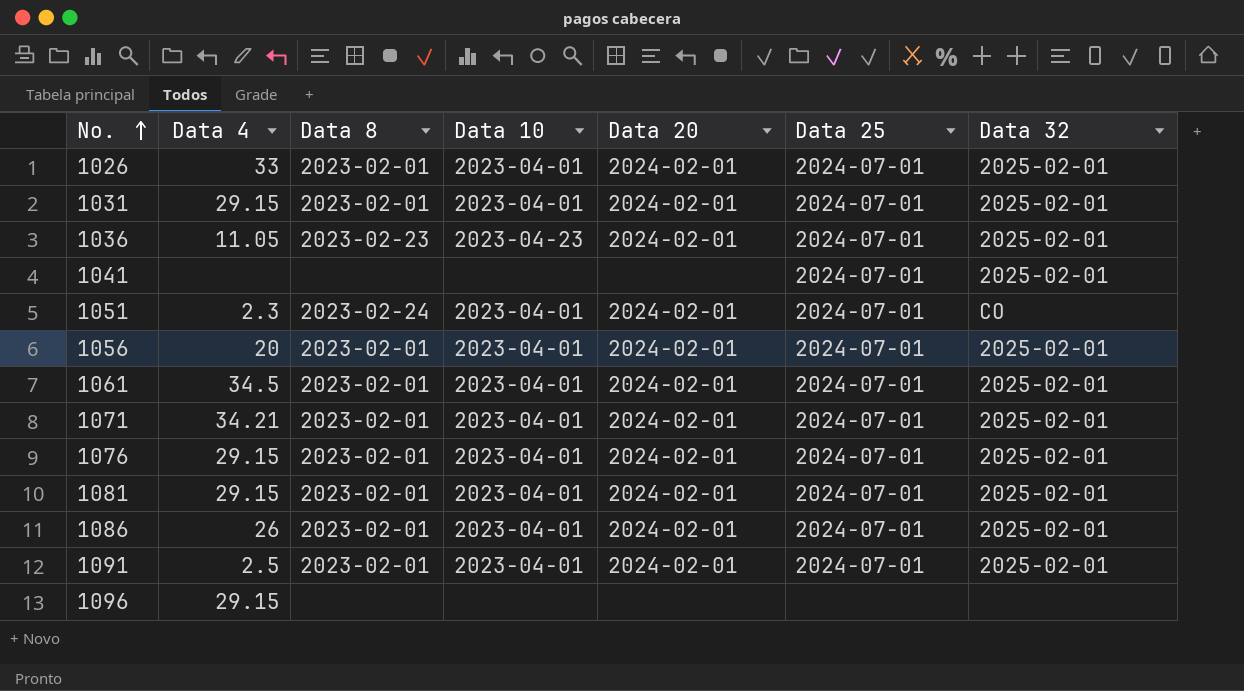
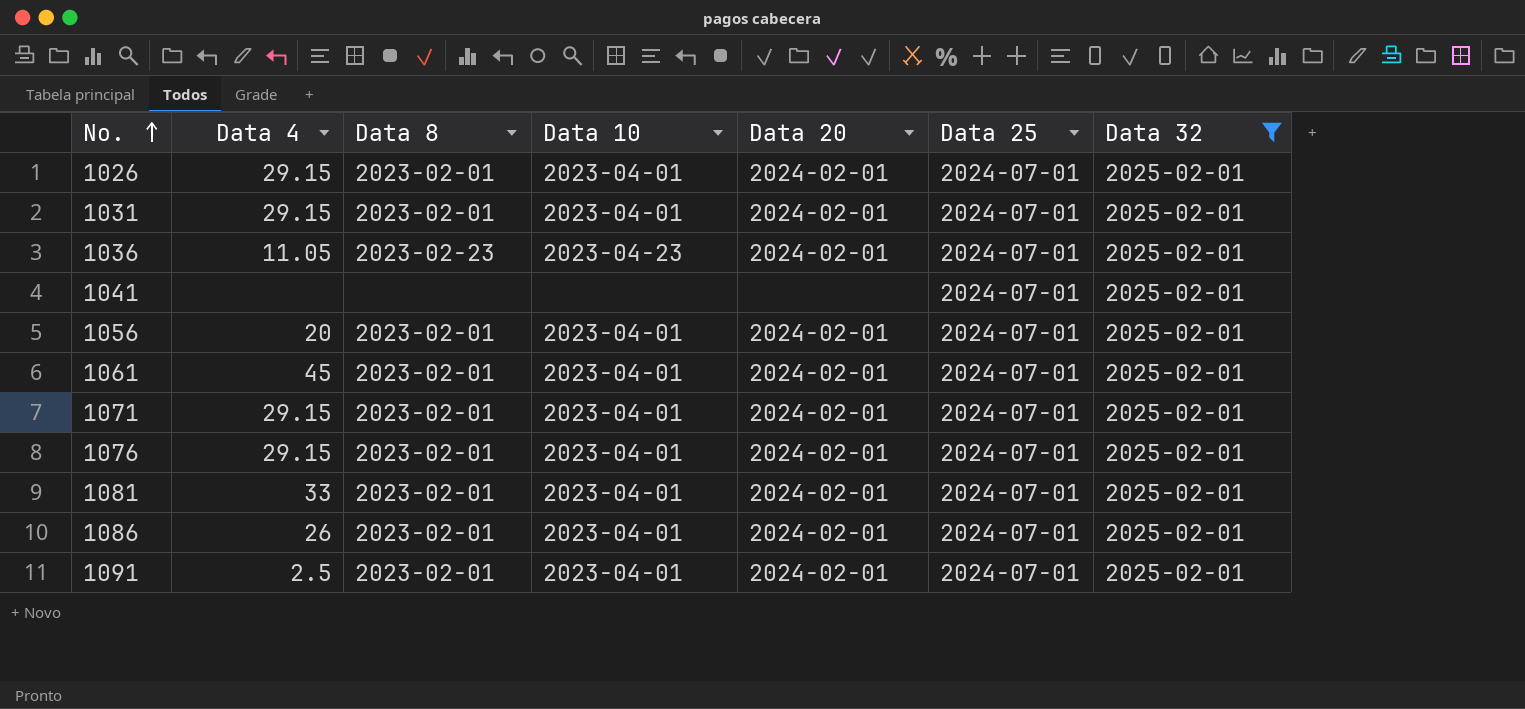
filter: none -> Data 32 = 2025-02-01
1026 | Data 4: 33 -> 29.15
1061 | Data 4: 34.5 -> 45
1071 | Data 4: 34.21 -> 29.15
1081 | Data 4: 29.15 -> 33

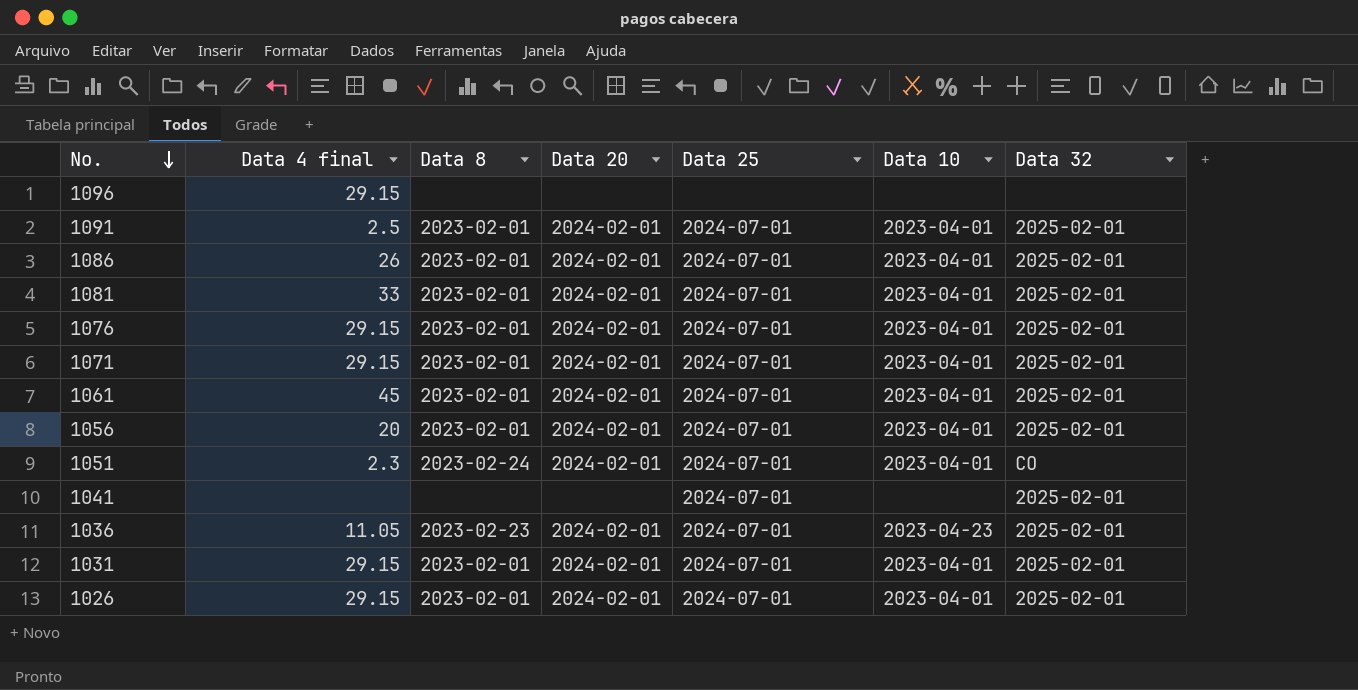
filter: Data 32 = 2025-02-01 -> none
row order: No. ascending -> No. descending
column name: Data 4 -> Data 4 final
column Data 10 | position: 4 -> 6

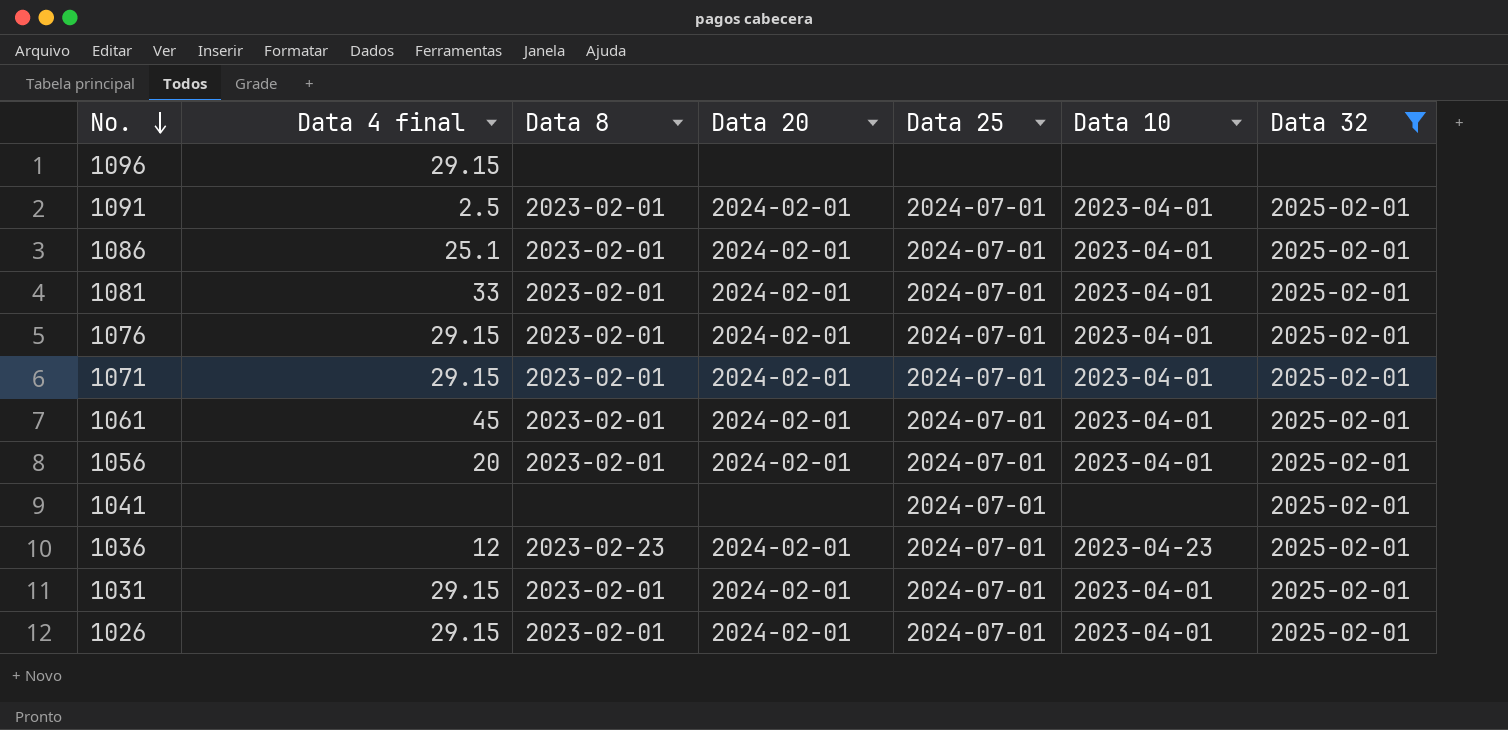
filter: none -> Data 32 != CO
1086 | Data 4 final: 26 -> 25.1
1036 | Data 4 final: 11.05 -> 12

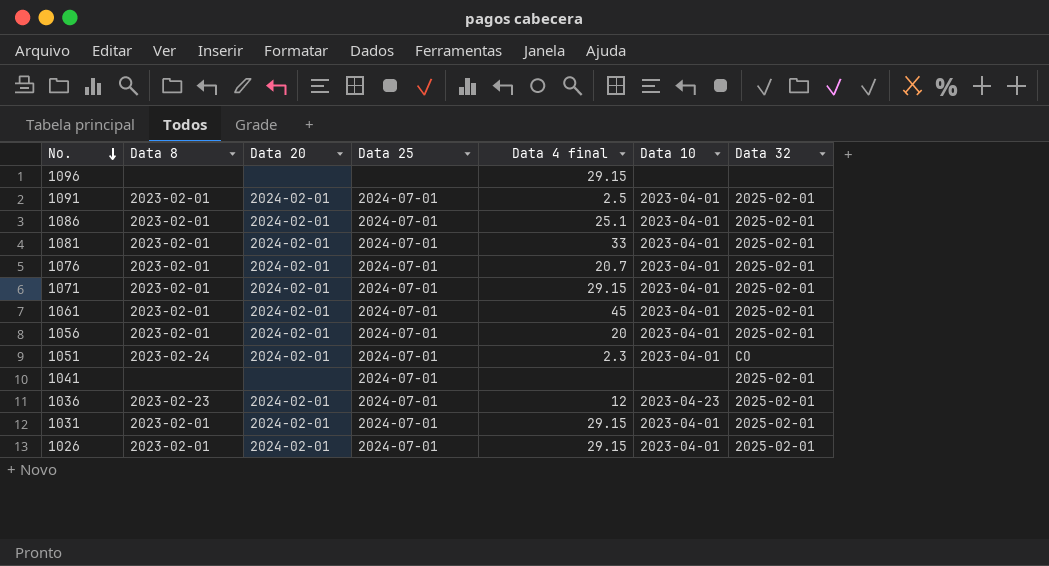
filter: Data 32 != CO -> none
column Data 4 final | position: 2 -> 5
1076 | Data 4 final: 29.15 -> 20.7

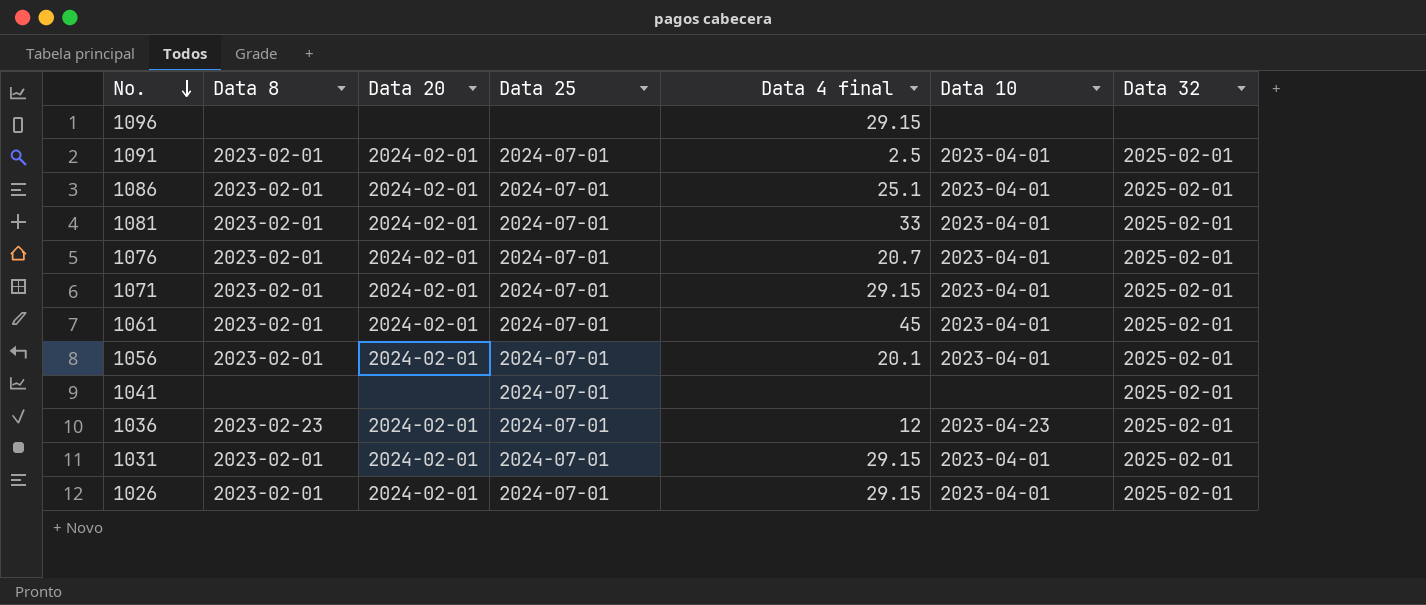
row 1051: 2023-02-24 | 2024-02-01 | 2024-07-01 | 2.3 | 2023-04-01 | CO -> none
1056 | Data 4 final: 20 -> 20.1

